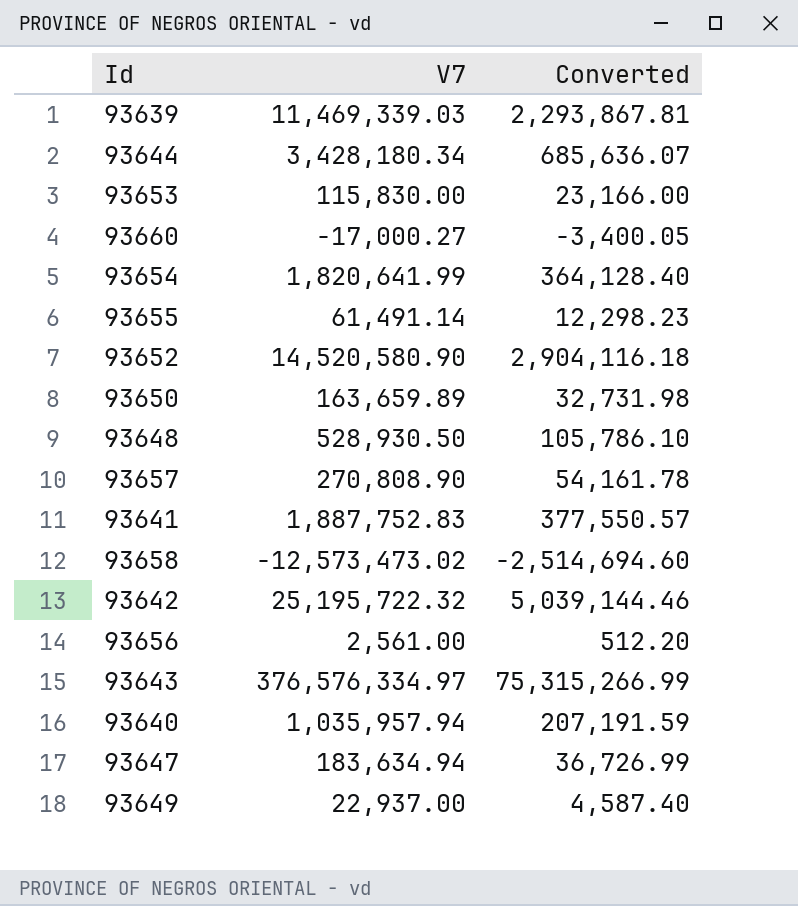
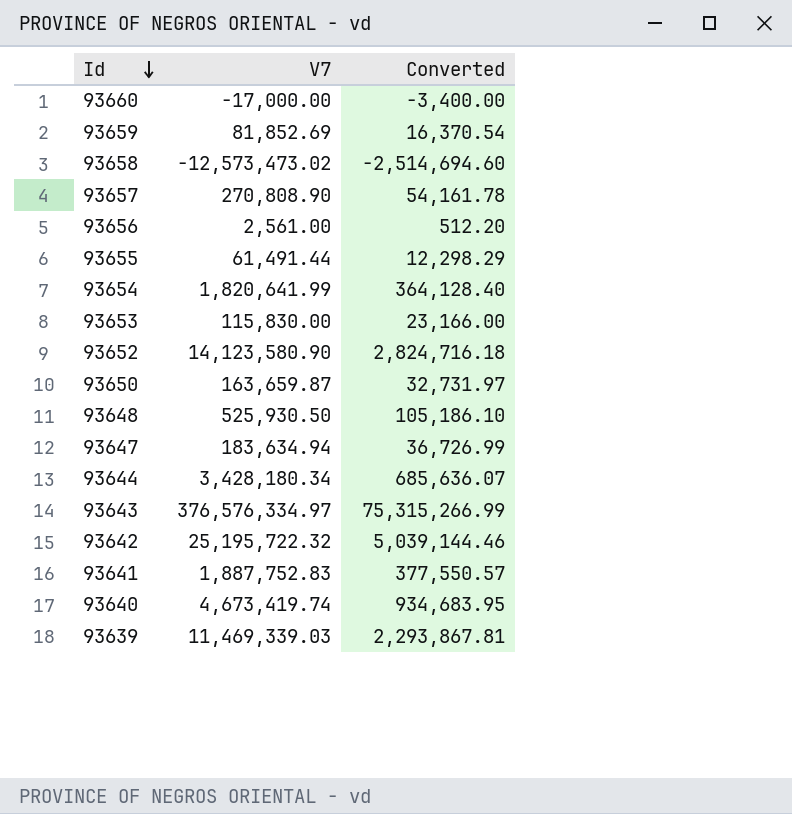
row order: none -> Id descending
row 93649: 22,937.00 | 4,587.40 -> none
93660 | V7: -17,000.27 -> -17,000.00
93660 | Converted: -3,400.05 -> -3,400.00
row 93659: none -> 81,852.69 | 16,370.54
93655 | V7: 61,491.14 -> 61,491.44
93655 | Converted: 12,298.23 -> 12,298.29
93652 | V7: 14,520,580.90 -> 14,123,580.90
93652 | Converted: 2,904,116.18 -> 2,824,716.18
93650 | V7: 163,659.89 -> 163,659.87
93650 | Converted: 32,731.98 -> 32,731.97
93648 | V7: 528,930.50 -> 525,930.50
93648 | Converted: 105,786.10 -> 105,186.10
93640 | V7: 1,035,957.94 -> 4,673,419.74
93640 | Converted: 207,191.59 -> 934,683.95

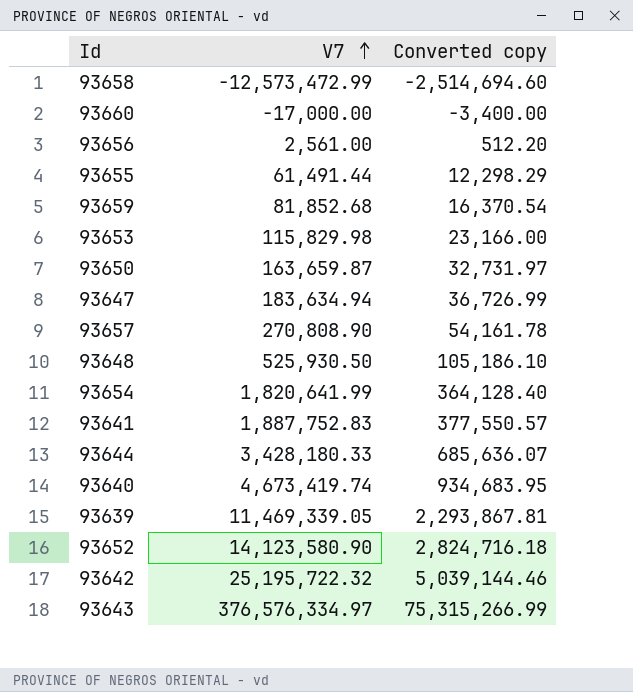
row order: Id descending -> V7 ascending
column name: Converted -> Converted copy
93658 | V7: -12,573,473.02 -> -12,573,472.99
93659 | V7: 81,852.69 -> 81,852.68
93653 | V7: 115,830.00 -> 115,829.98
93644 | V7: 3,428,180.34 -> 3,428,180.33
93639 | V7: 11,469,339.03 -> 11,469,339.05

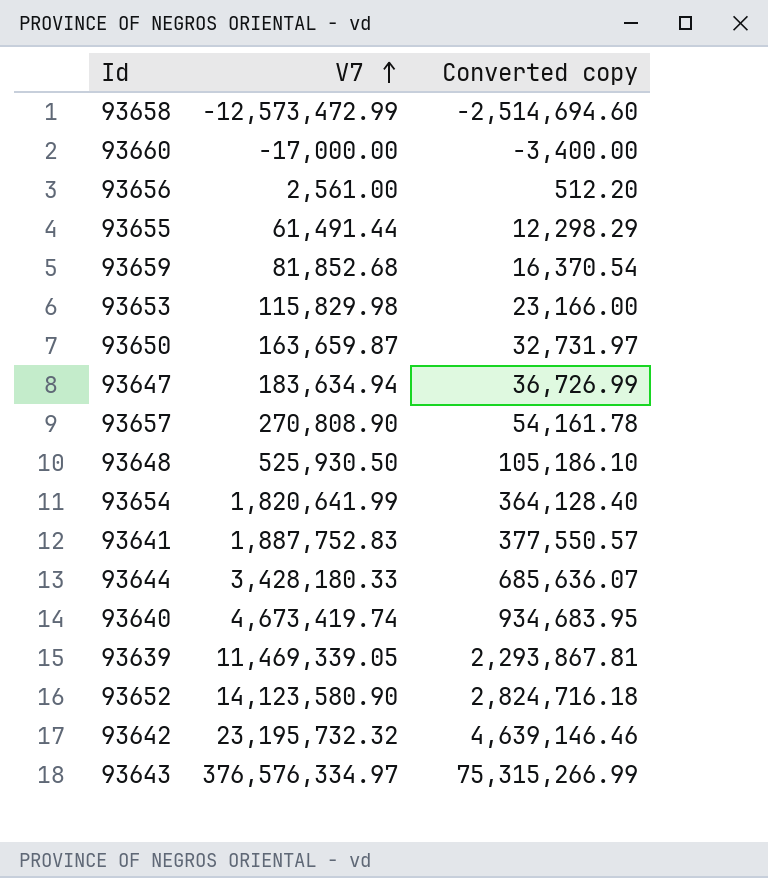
93642 | V7: 25,195,722.32 -> 23,195,732.32
93642 | Converted copy: 5,039,144.46 -> 4,639,146.46

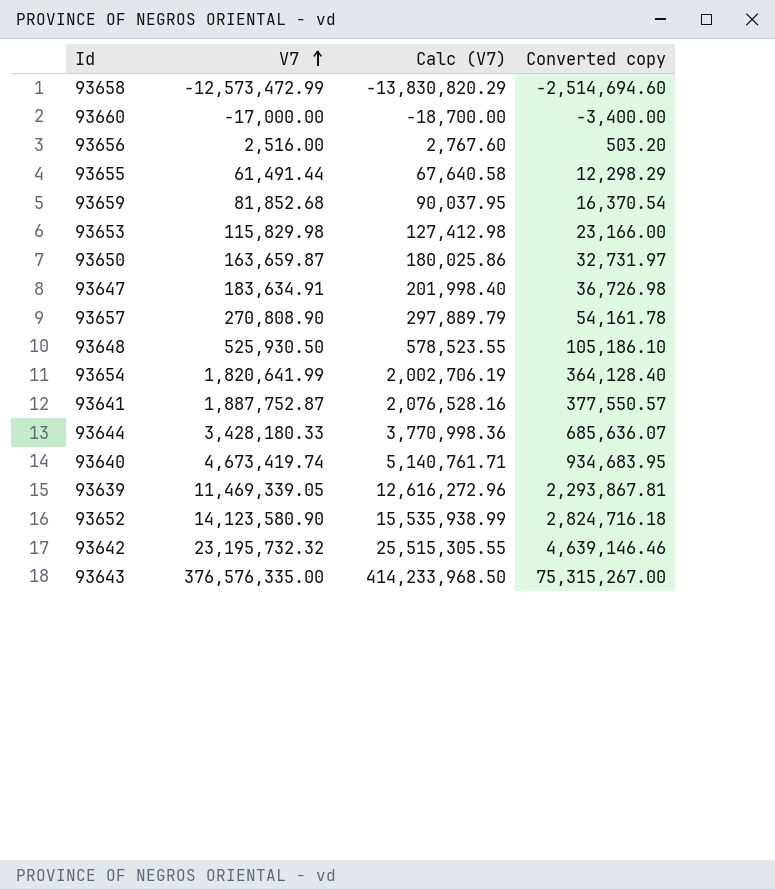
column Calc (V7) | formula: none -> [V7] * 1.1
93656 | V7: 2,561.00 -> 2,516.00
93656 | Converted copy: 512.20 -> 503.20
93647 | V7: 183,634.94 -> 183,634.91
93647 | Converted copy: 36,726.99 -> 36,726.98
93641 | V7: 1,887,752.83 -> 1,887,752.87
93643 | V7: 376,576,334.97 -> 376,576,335.00
93643 | Converted copy: 75,315,266.99 -> 75,315,267.00

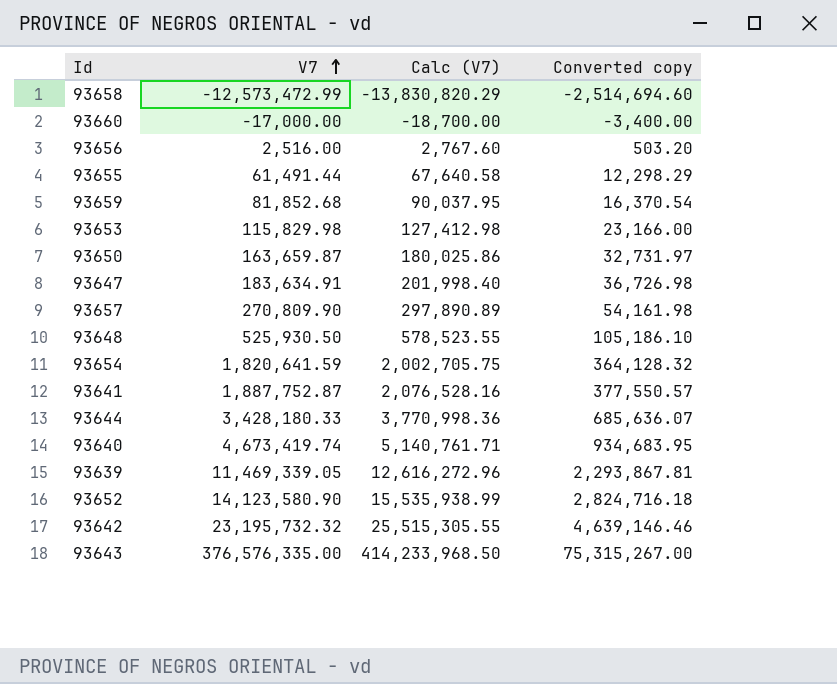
93657 | V7: 270,808.90 -> 270,809.90
93657 | Calc (V7): 297,889.79 -> 297,890.89
93657 | Converted copy: 54,161.78 -> 54,161.98
93654 | V7: 1,820,641.99 -> 1,820,641.59
93654 | Calc (V7): 2,002,706.19 -> 2,002,705.75
93654 | Converted copy: 364,128.40 -> 364,128.32

